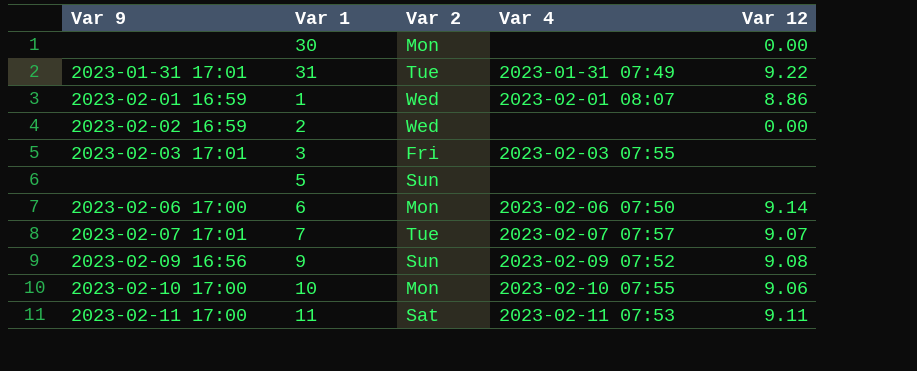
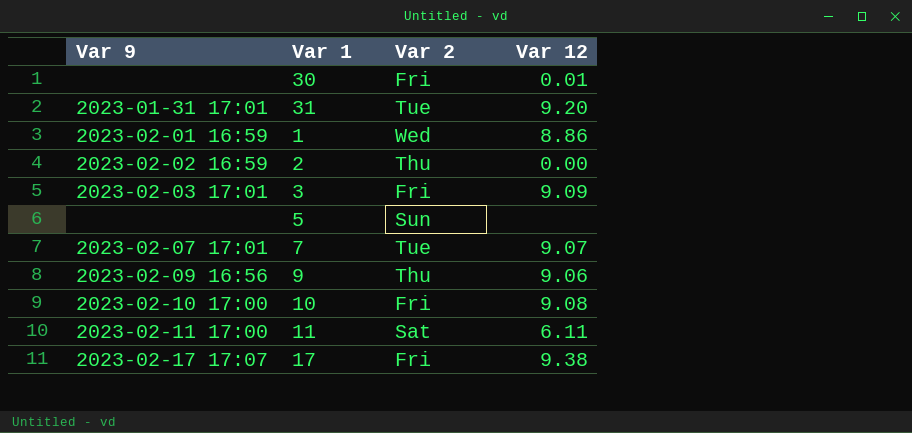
column Var 4 | position: 4 -> none
row 6: 2023-02-06 17:00 | Mon | 2023-02-06 07:50 | 9.14 -> none
30 | Var 2: Mon -> Fri
30 | Var 12: 0.00 -> 0.01
31 | Var 12: 9.22 -> 9.20
2 | Var 2: Wed -> Thu
3 | Var 12: none -> 9.09
9 | Var 2: Sun -> Thu
9 | Var 12: 9.08 -> 9.06
10 | Var 2: Mon -> Fri
10 | Var 12: 9.06 -> 9.08
11 | Var 12: 9.11 -> 6.11
row 17: none -> 2023-02-17 17:07 | Fri | 9.38

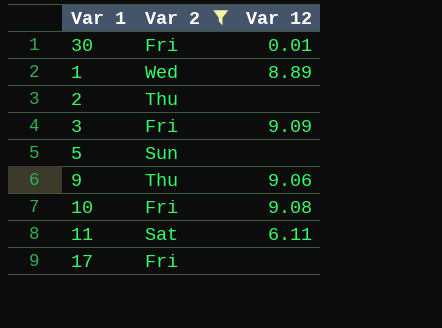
filter: none -> Var 2 != Tue
column Var 9 | position: 1 -> none
1 | Var 12: 8.86 -> 8.89
2 | Var 12: 0.00 -> none
17 | Var 12: 9.38 -> none

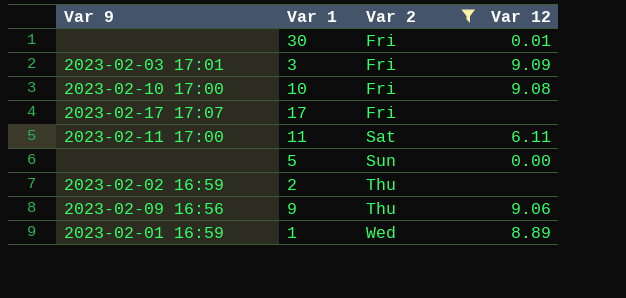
row order: none -> Var 2 ascending
column Var 9 | position: none -> 1
5 | Var 12: none -> 0.00

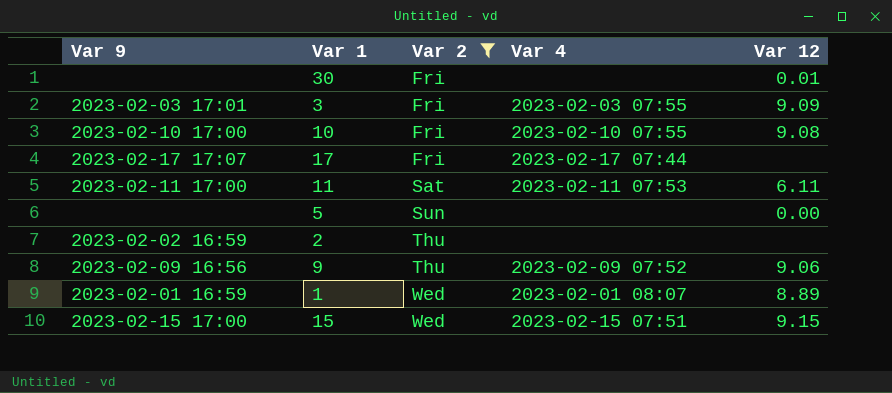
column Var 4 | position: none -> 4
row 15: none -> 2023-02-15 17:00 | Wed | 2023-02-15 07:51 | 9.15

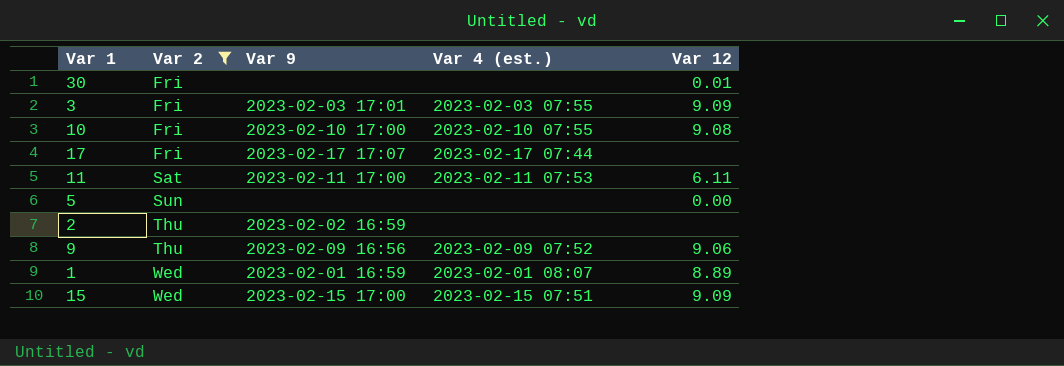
column Var 9 | position: 1 -> 3
column name: Var 4 -> Var 4 (est.)
15 | Var 12: 9.15 -> 9.09

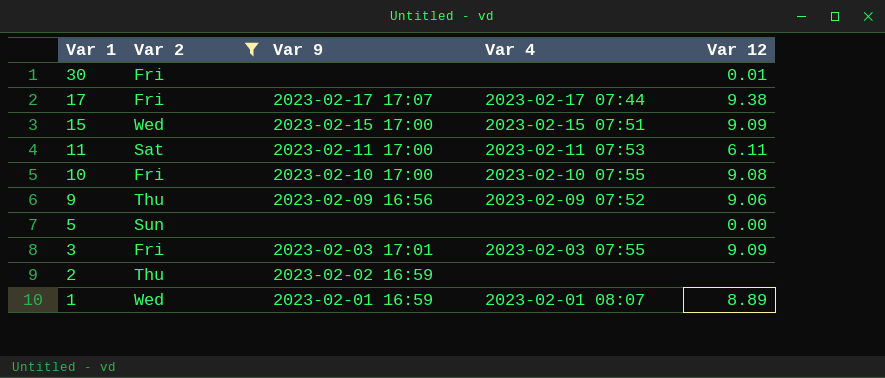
row order: Var 2 ascending -> Var 1 descending
column name: Var 4 (est.) -> Var 4
17 | Var 12: none -> 9.38

